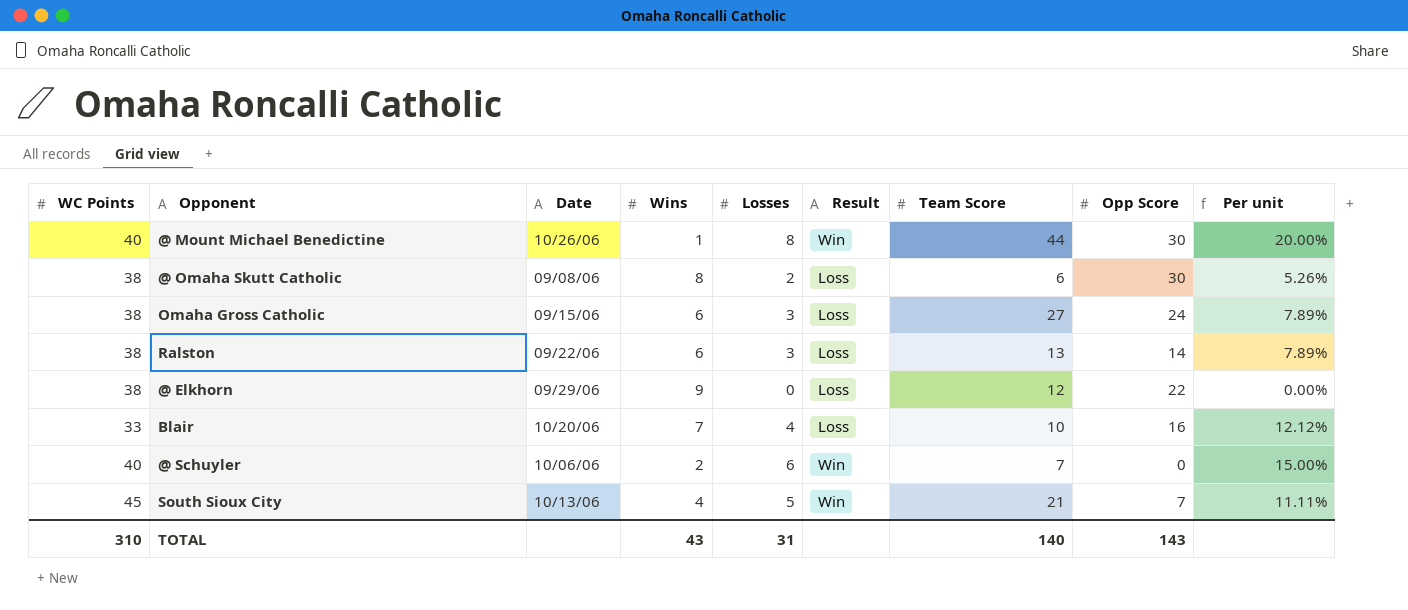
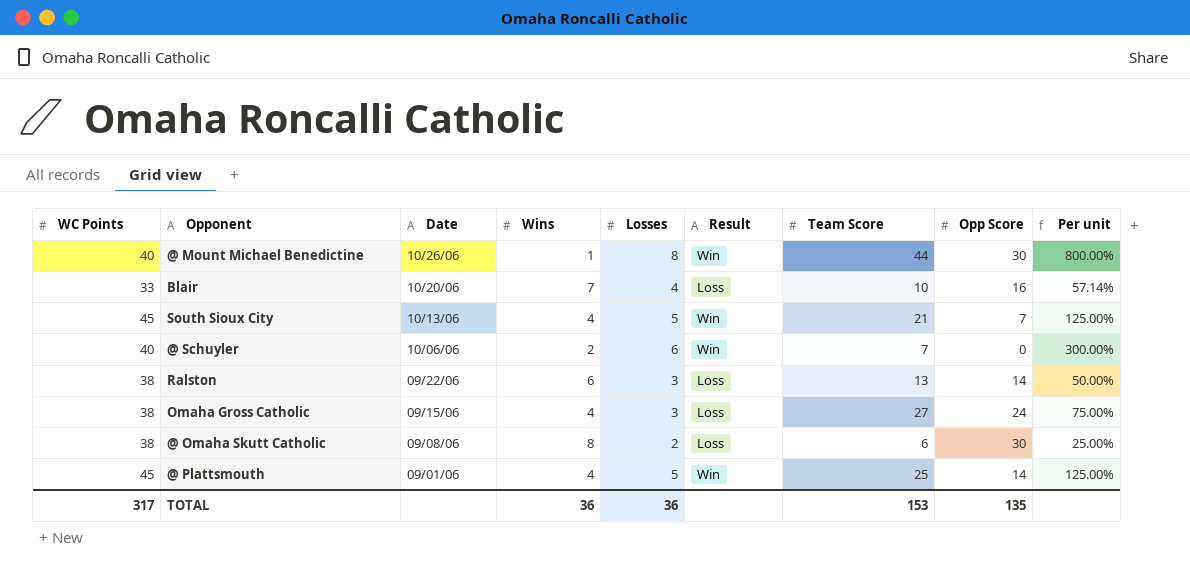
row order: none -> Date descending
column Per unit | formula: [Losses] / [WC Points] -> [Losses] / [Wins]
row @ Elkhorn: 38 | 09/29/06 | 9 | 0 | Loss | 12 | 22 | 0.00% -> none
Omaha Gross Catholic | Wins: 6 -> 4
row @ Plattsmouth: none -> 45 | 09/01/06 | 4 | 5 | Win | 25 | 14 | 125.00%
TOTAL | WC Points: 310 -> 317
TOTAL | Wins: 43 -> 36
TOTAL | Losses: 31 -> 36
TOTAL | Team Score: 140 -> 153
TOTAL | Opp Score: 143 -> 135

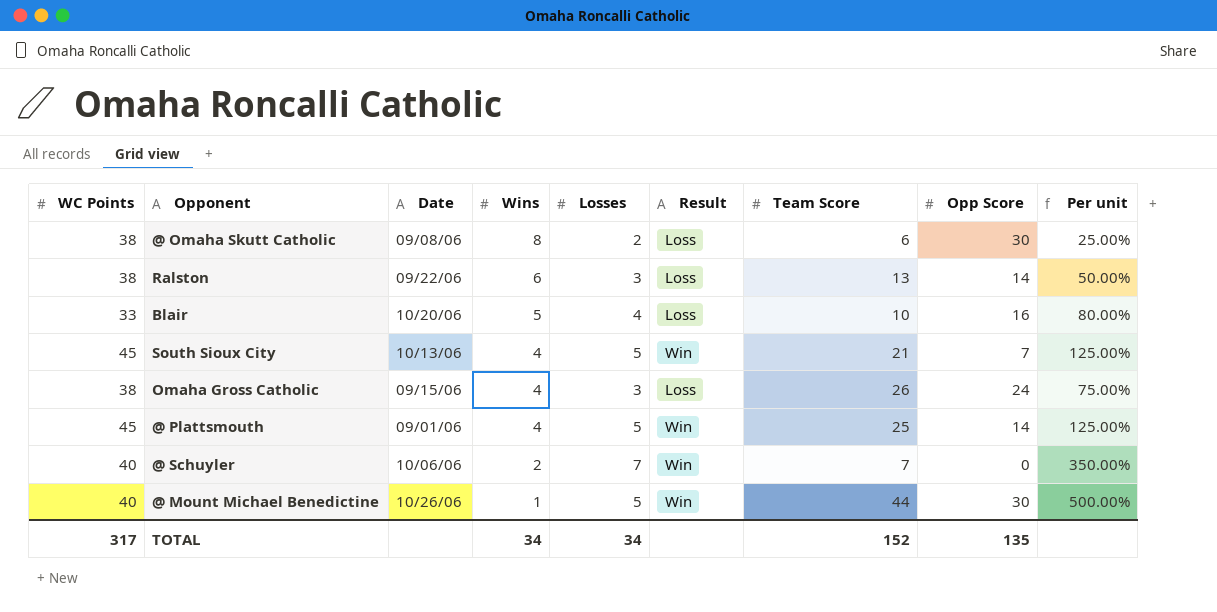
row order: Date descending -> Wins descending
Blair | Wins: 7 -> 5
Blair | Per unit: 57.14% -> 80.00%
Omaha Gross Catholic | Team Score: 27 -> 26
@ Schuyler | Losses: 6 -> 7
@ Schuyler | Per unit: 300.00% -> 350.00%
@ Mount Michael Benedictine | Losses: 8 -> 5
@ Mount Michael Benedictine | Per unit: 800.00% -> 500.00%
TOTAL | Wins: 36 -> 34
TOTAL | Losses: 36 -> 34
TOTAL | Team Score: 153 -> 152

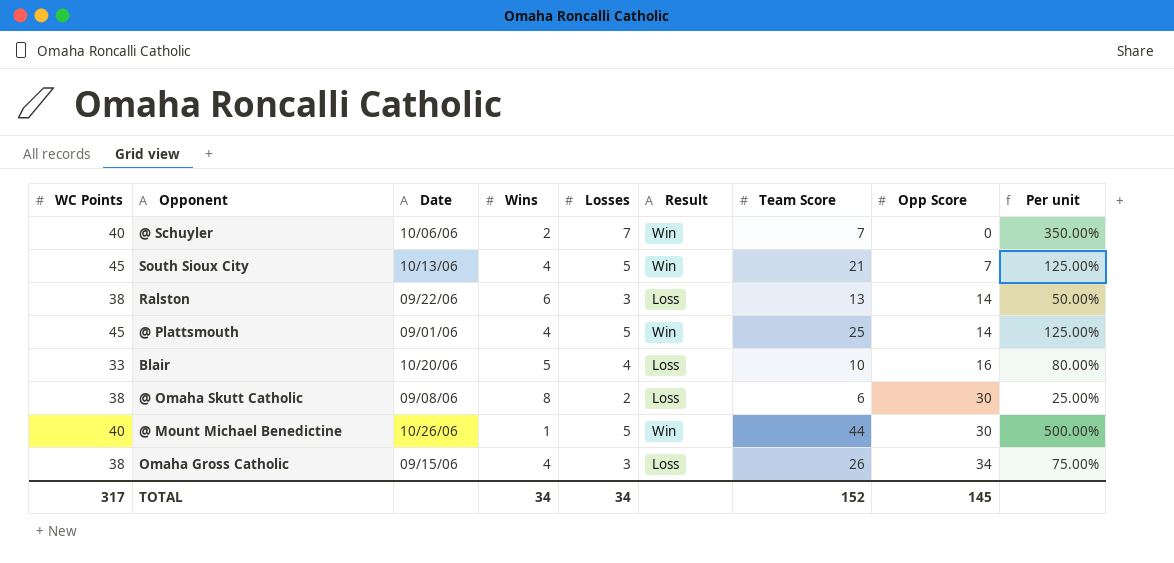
row order: Wins descending -> Opp Score ascending
Omaha Gross Catholic | Opp Score: 24 -> 34
TOTAL | Opp Score: 135 -> 145

